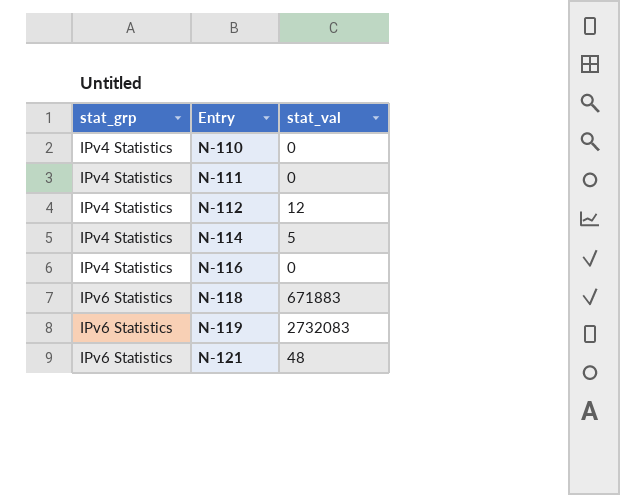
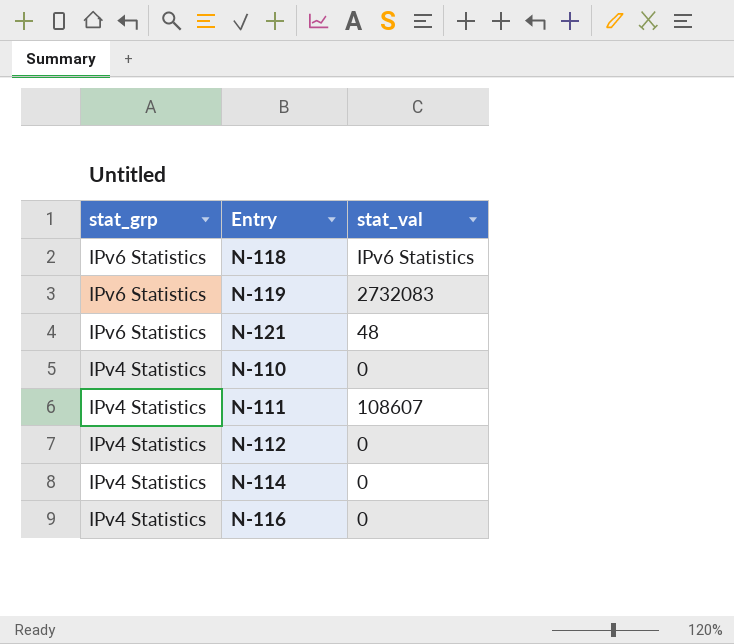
row order: stat_grp ascending -> stat_grp descending
N-118 | stat_val: 671883 -> IPv6 Statistics
N-111 | stat_val: 0 -> 108607
N-112 | stat_val: 12 -> 0
N-114 | stat_val: 5 -> 0

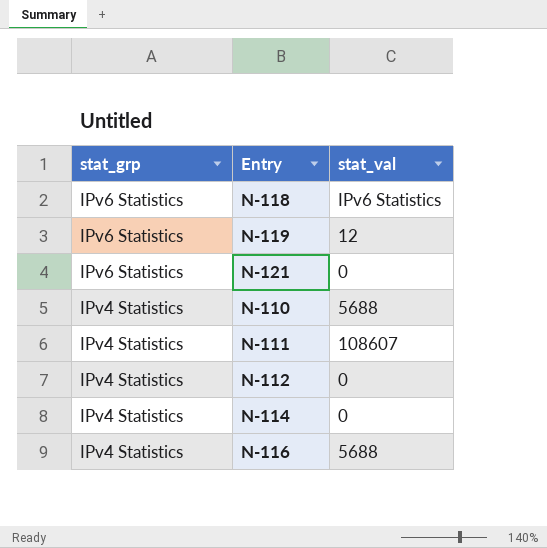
N-119 | stat_val: 2732083 -> 12
N-121 | stat_val: 48 -> 0
N-110 | stat_val: 0 -> 5688
N-116 | stat_val: 0 -> 5688

